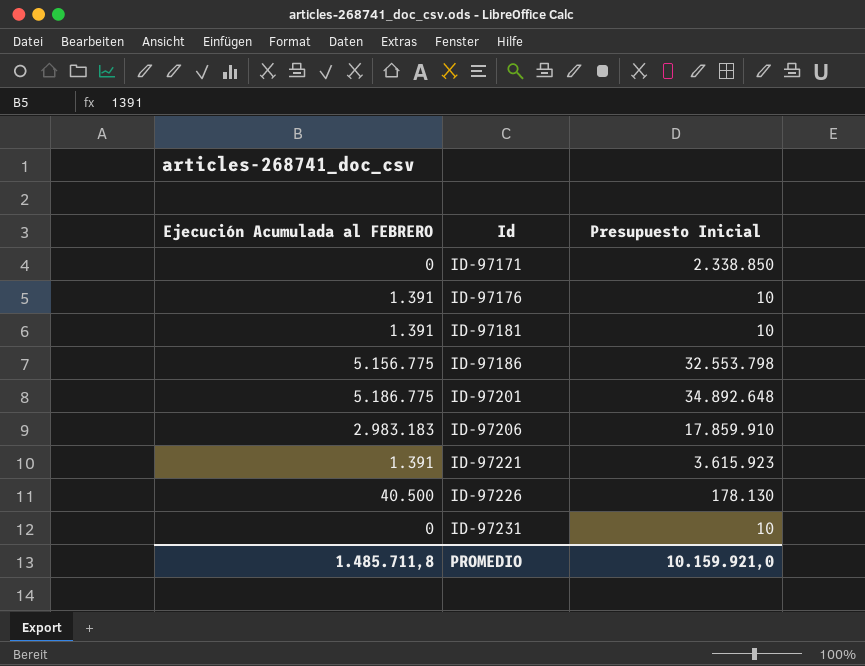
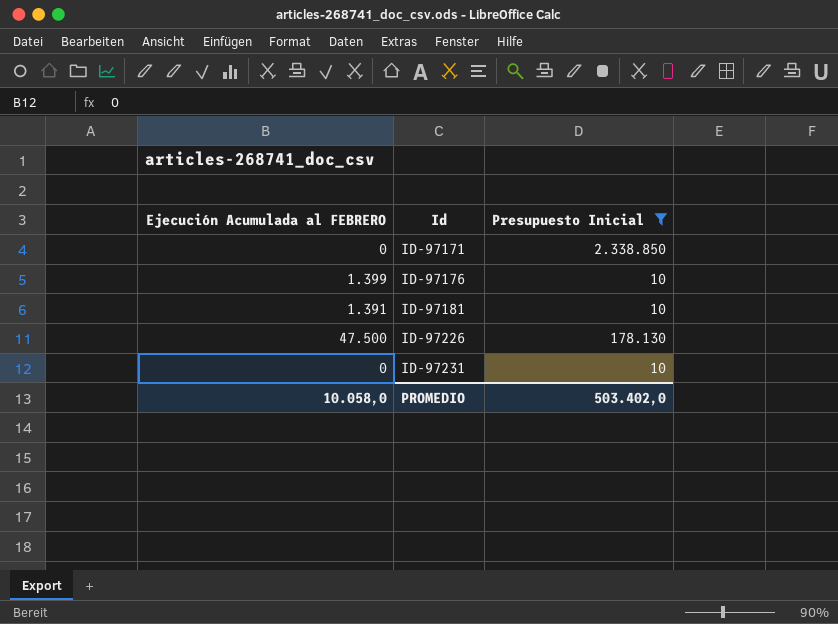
filter: none -> Presupuesto Inicial <= 2.338.850
ID-97176 | Ejecución Acumulada al FEBRERO: 1.391 -> 1.399
ID-97226 | Ejecución Acumulada al FEBRERO: 40.500 -> 47.500
PROMEDIO | Ejecución Acumulada al FEBRERO: 1.485.711,8 -> 10.058,0
PROMEDIO | Presupuesto Inicial: 10.159.921,0 -> 503.402,0

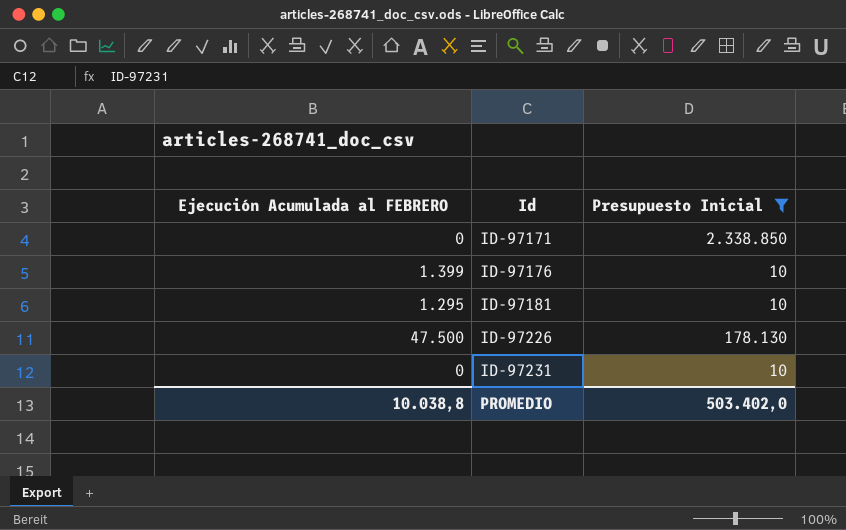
ID-97181 | Ejecución Acumulada al FEBRERO: 1.391 -> 1.295
PROMEDIO | Ejecución Acumulada al FEBRERO: 10.058,0 -> 10.038,8

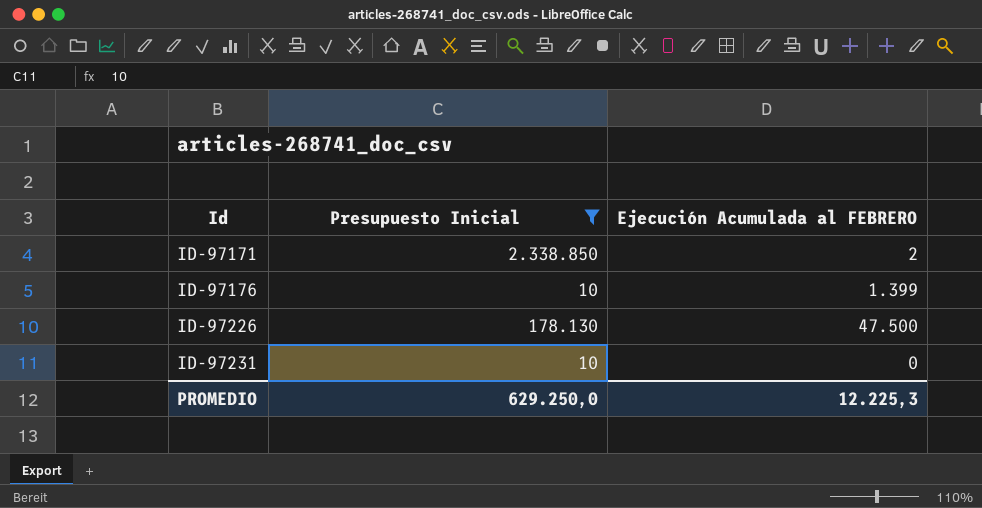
column Ejecución Acumulada al FEBRERO | position: 1 -> 3
row ID-97181: 1.295 | 10 -> none
ID-97171 | Ejecución Acumulada al FEBRERO: 0 -> 2
PROMEDIO | Presupuesto Inicial: 503.402,0 -> 629.250,0
PROMEDIO | Ejecución Acumulada al FEBRERO: 10.038,8 -> 12.225,3

